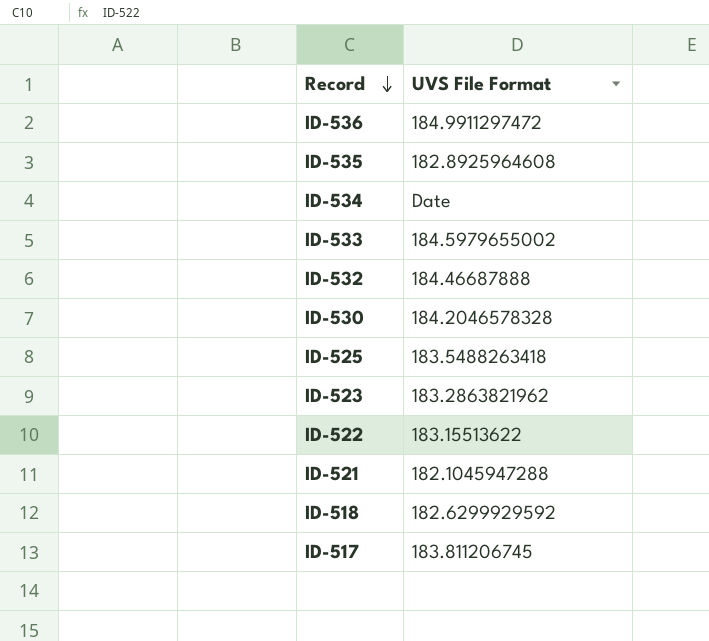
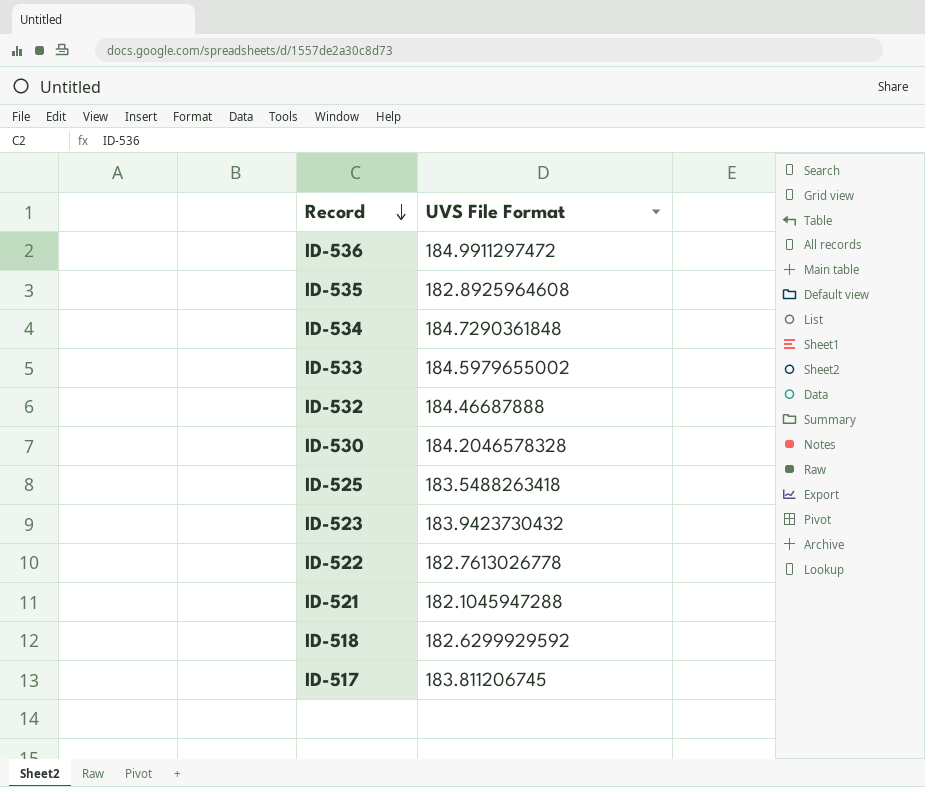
ID-534 | UVS File Format: Date -> 184.7290361848
ID-523 | UVS File Format: 183.2863821962 -> 183.9423730432
ID-522 | UVS File Format: 183.15513622 -> 182.7613026778

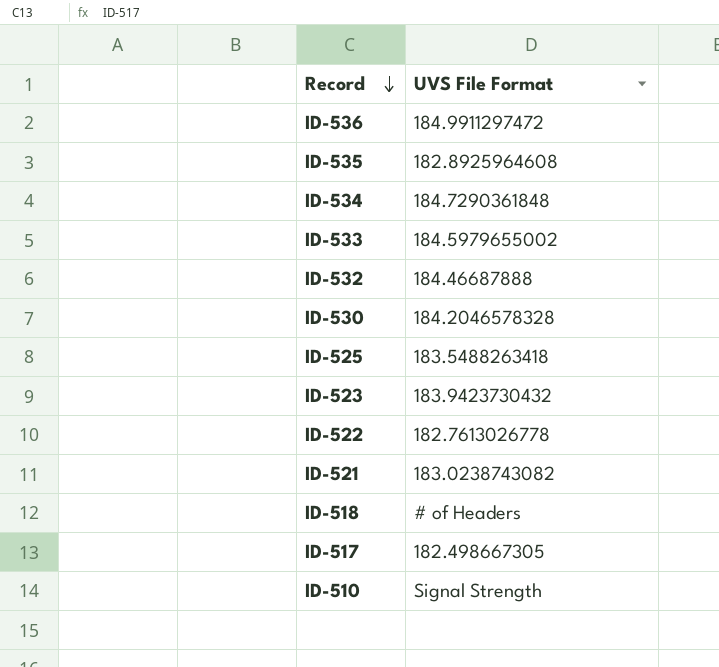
ID-521 | UVS File Format: 182.1045947288 -> 183.0238743082
ID-518 | UVS File Format: 182.6299929592 -> # of Headers
ID-517 | UVS File Format: 183.811206745 -> 182.498667305
row ID-510: none -> Signal Strength

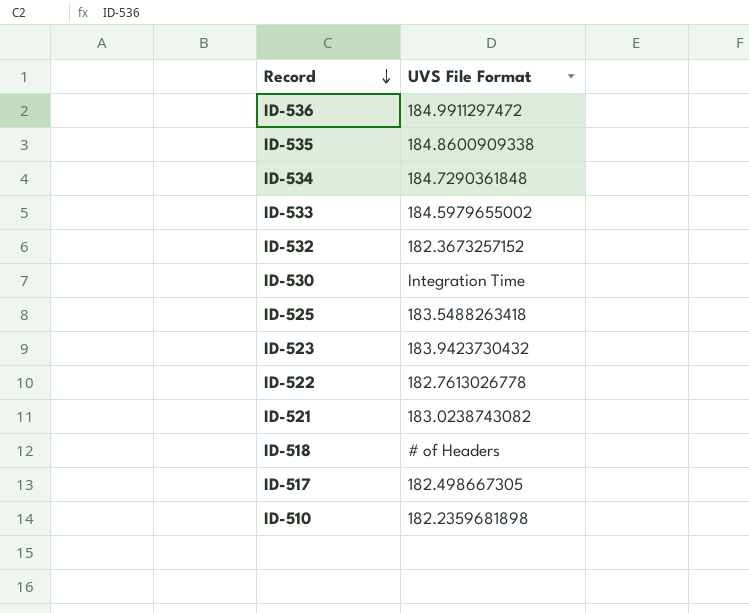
ID-535 | UVS File Format: 182.8925964608 -> 184.8600909338
ID-532 | UVS File Format: 184.46687888 -> 182.3673257152
ID-530 | UVS File Format: 184.2046578328 -> Integration Time
ID-510 | UVS File Format: Signal Strength -> 182.2359681898

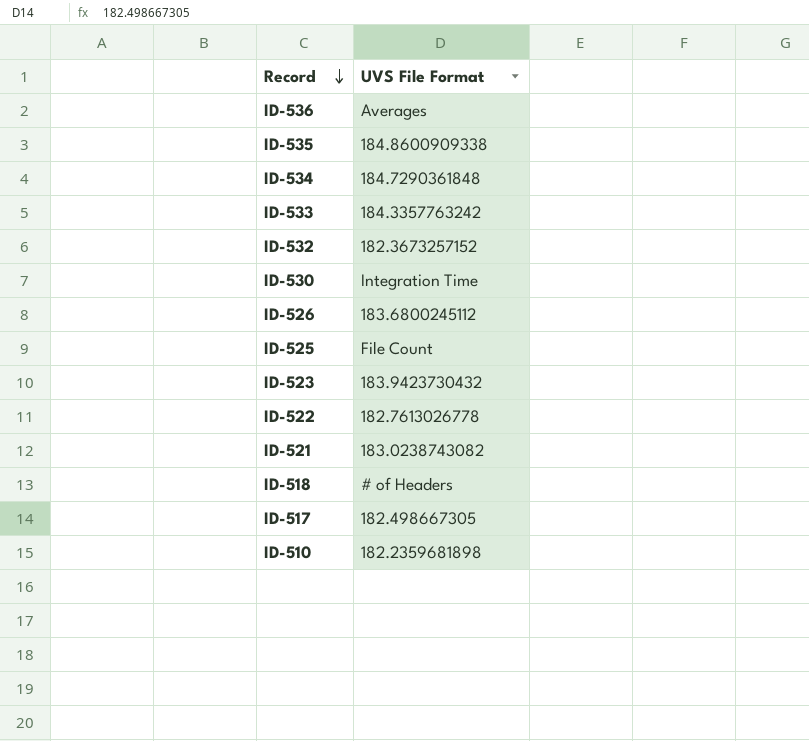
ID-536 | UVS File Format: 184.9911297472 -> Averages
ID-533 | UVS File Format: 184.5979655002 -> 184.3357763242
row ID-526: none -> 183.6800245112
ID-525 | UVS File Format: 183.5488263418 -> File Count

